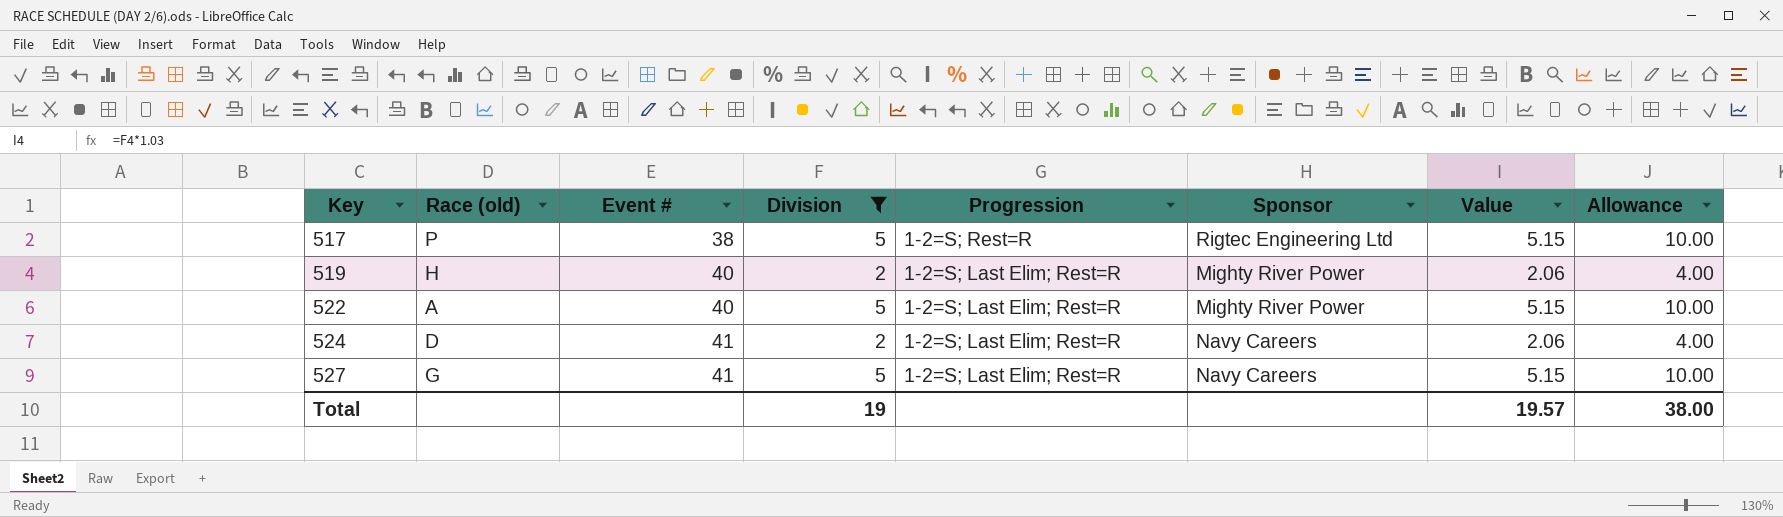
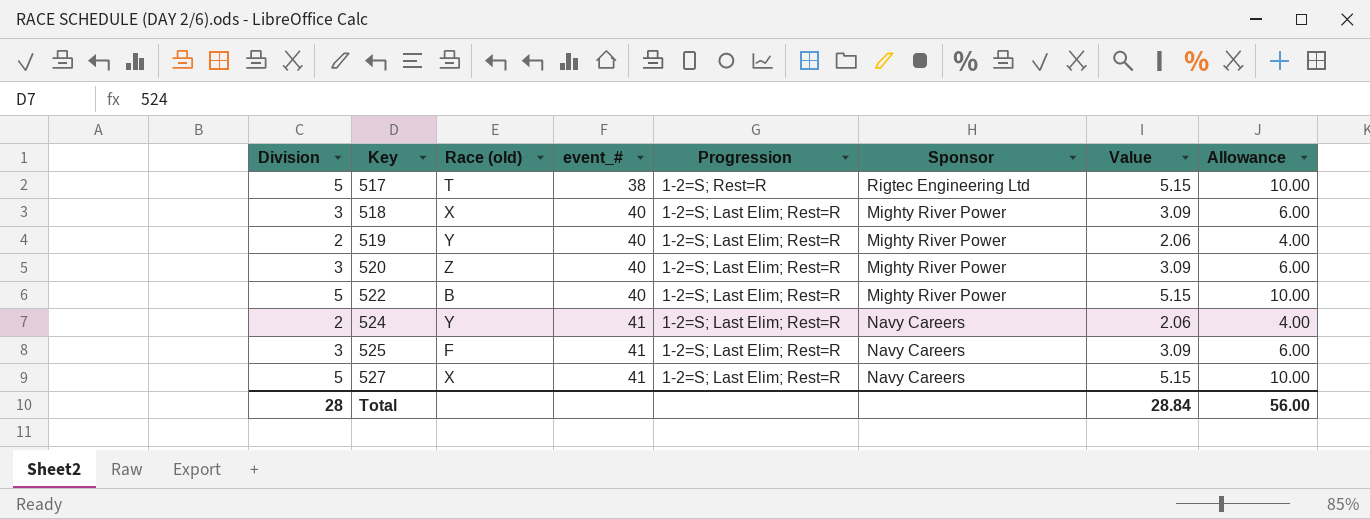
filter: Division != 3 -> none
column Division | position: 4 -> 1
column name: Event # -> event_#
517 | Race (old): P -> T
519 | Race (old): H -> Y
522 | Race (old): A -> B
524 | Race (old): D -> Y
527 | Race (old): G -> X
Total | Division: 19 -> 28
Total | Value: 19.57 -> 28.84
Total | Allowance: 38.00 -> 56.00

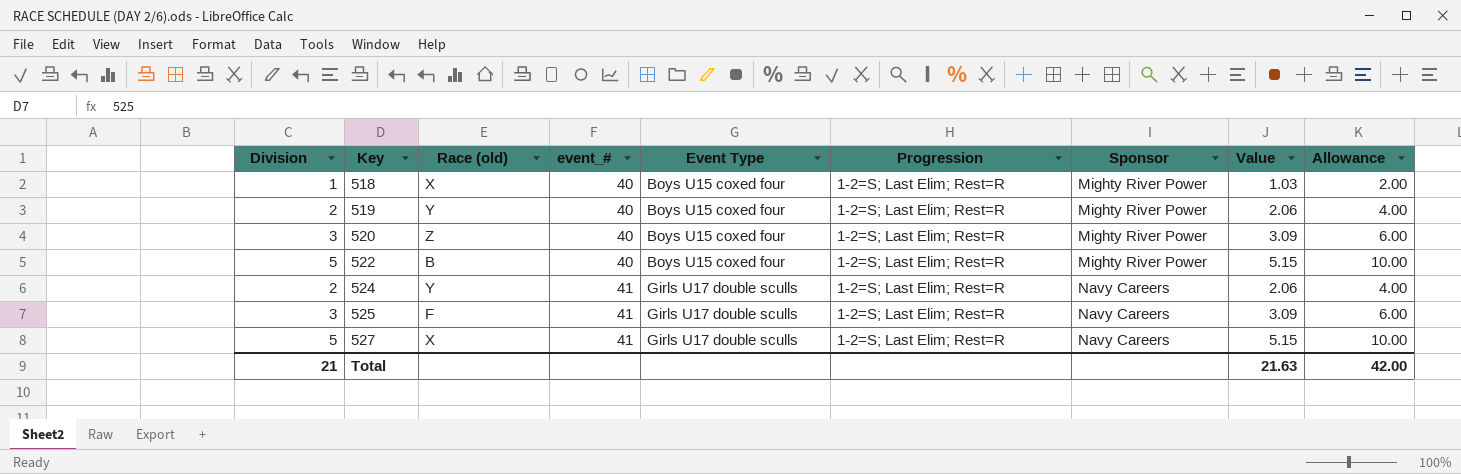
column Event Type | position: none -> 5
row 517: 5 | T | 38 | 1-2=S; Rest=R | Rigtec Engineering Ltd | 5.15 | 10.00 -> none
518 | Division: 3 -> 1
518 | Value: 3.09 -> 1.03
518 | Allowance: 6.00 -> 2.00
Total | Division: 28 -> 21
Total | Value: 28.84 -> 21.63
Total | Allowance: 56.00 -> 42.00

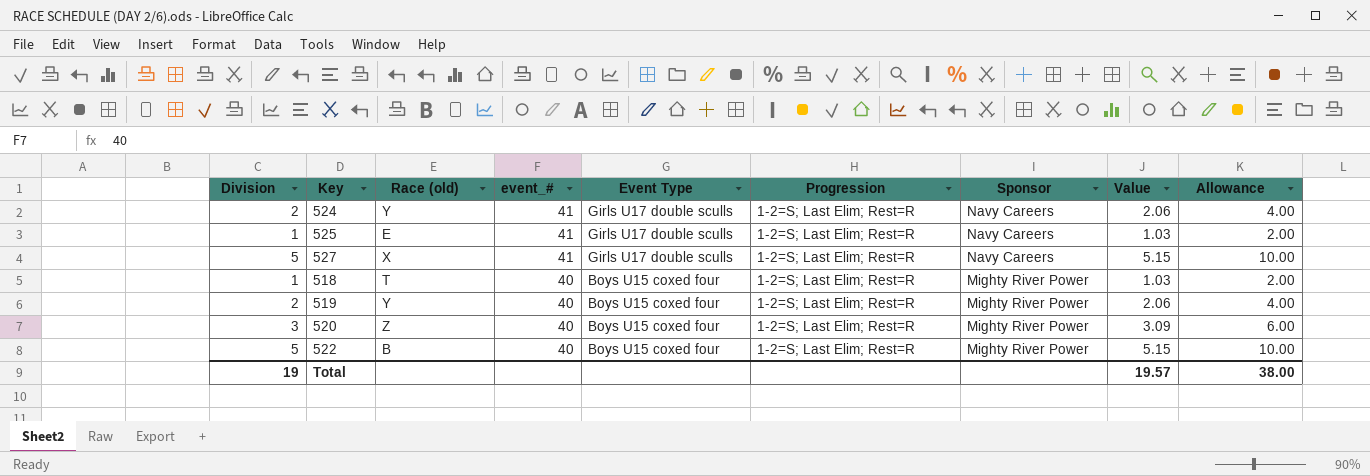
row order: Key ascending -> event_# descending
525 | Division: 3 -> 1
525 | Race (old): F -> E
525 | Value: 3.09 -> 1.03
525 | Allowance: 6.00 -> 2.00
518 | Race (old): X -> T
Total | Division: 21 -> 19
Total | Value: 21.63 -> 19.57
Total | Allowance: 42.00 -> 38.00

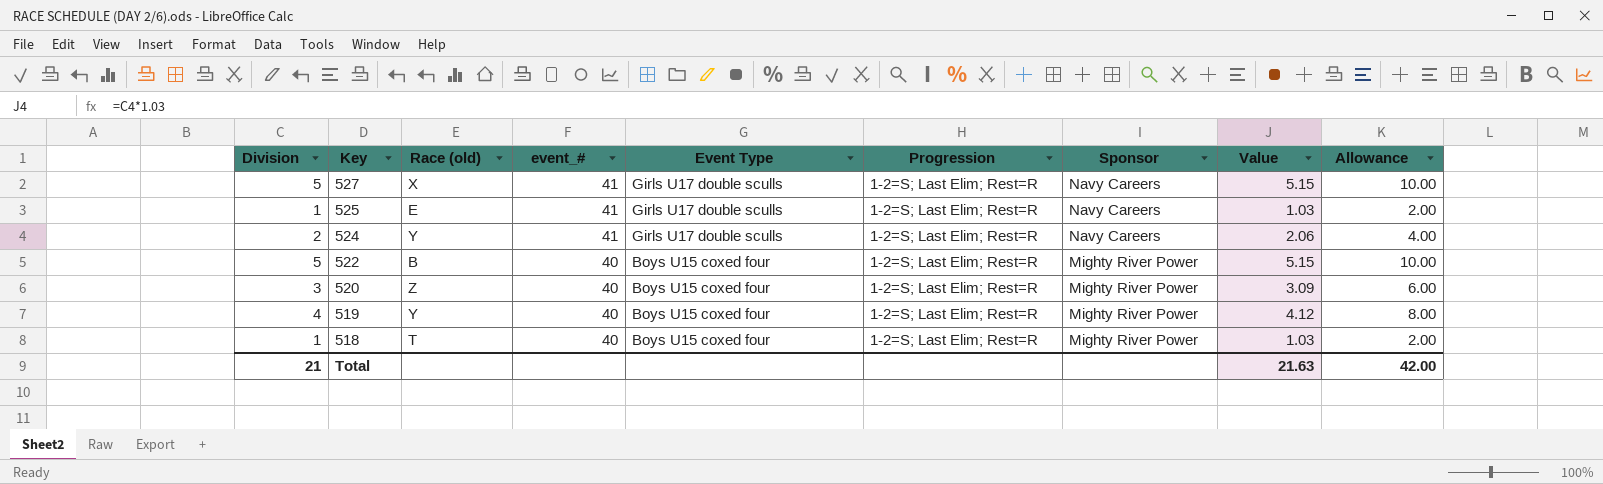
row order: event_# descending -> Key descending
519 | Division: 2 -> 4
519 | Value: 2.06 -> 4.12
519 | Allowance: 4.00 -> 8.00
Total | Division: 19 -> 21
Total | Value: 19.57 -> 21.63
Total | Allowance: 38.00 -> 42.00

